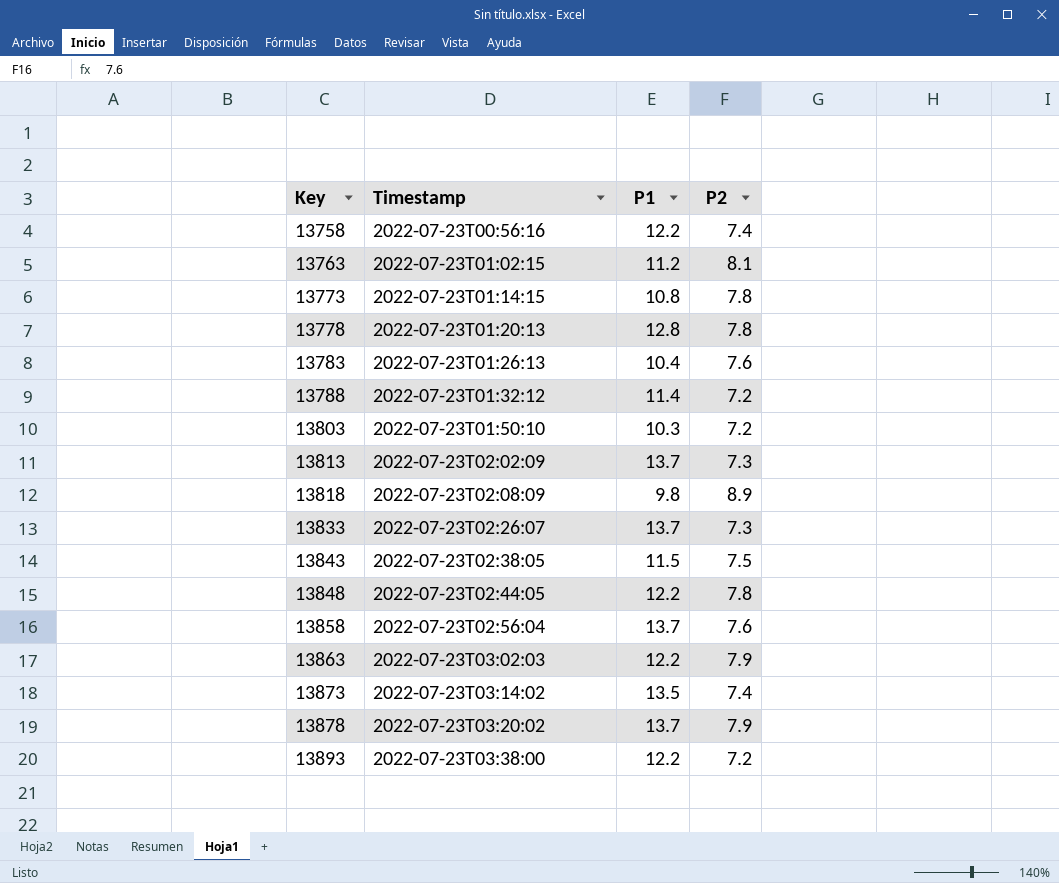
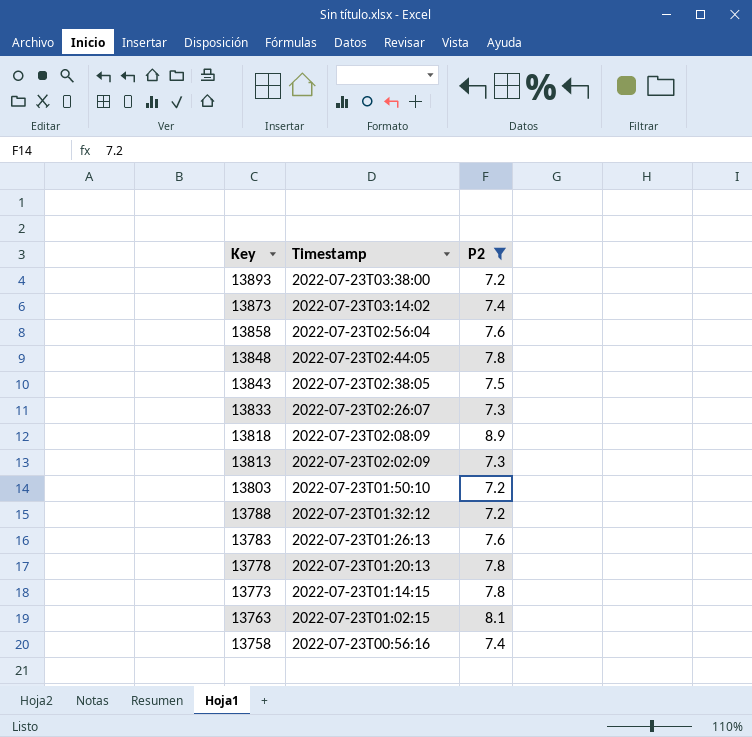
filter: none -> P2 != 7.9
row order: Key ascending -> Key descending
column P1 | position: 3 -> none

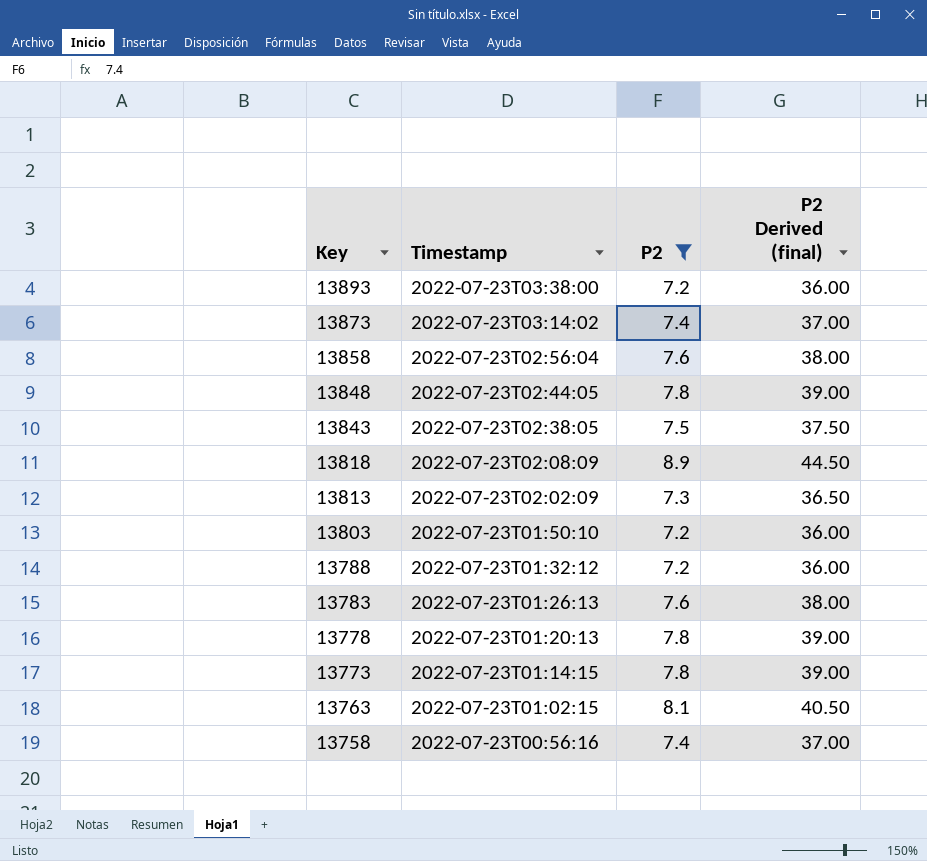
column P2 Derived (final) | formula: none -> [P2] * 5
row 13833: 2022-07-23T02:26:07 | 7.3 -> none

